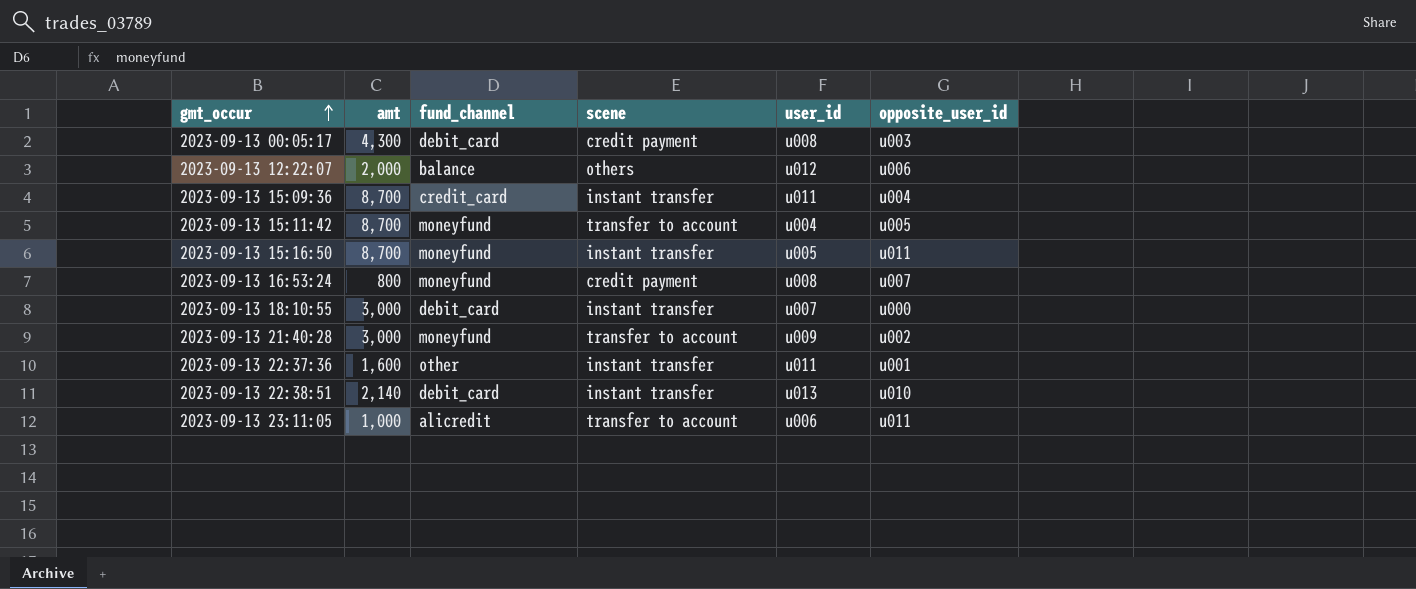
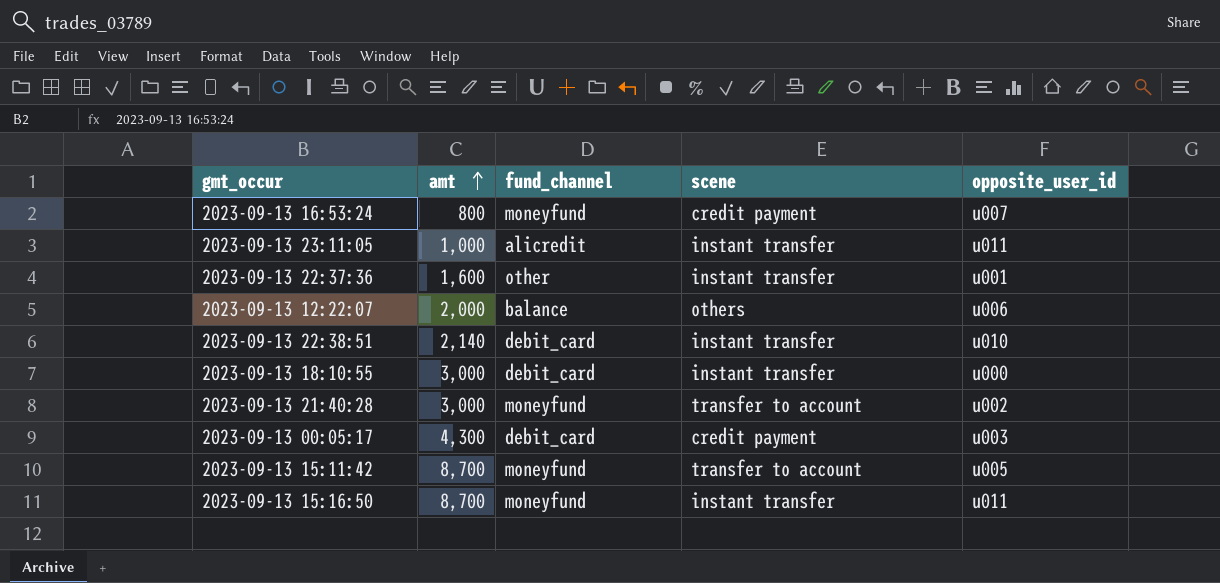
row order: gmt_occur ascending -> amt ascending
column user_id | position: 5 -> none
row 2023-09-13 15:09:36: 8,700 | credit_card | instant transfer | u011 | u004 -> none
2023-09-13 23:11:05 | scene: transfer to account -> instant transfer

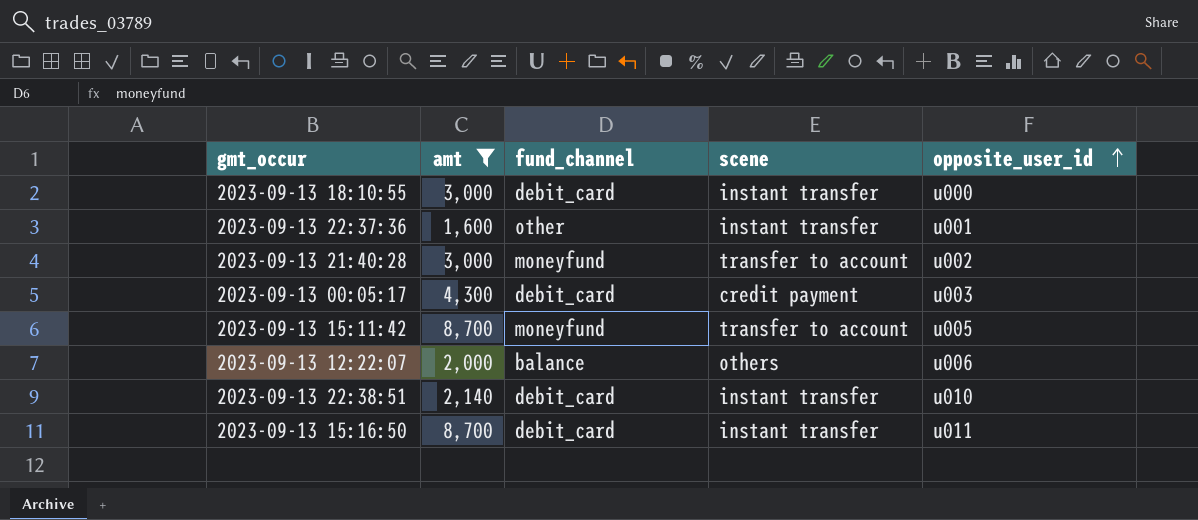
filter: none -> amt >= 1,600
row order: amt ascending -> opposite_user_id ascending
2023-09-13 15:16:50 | fund_channel: moneyfund -> debit_card

